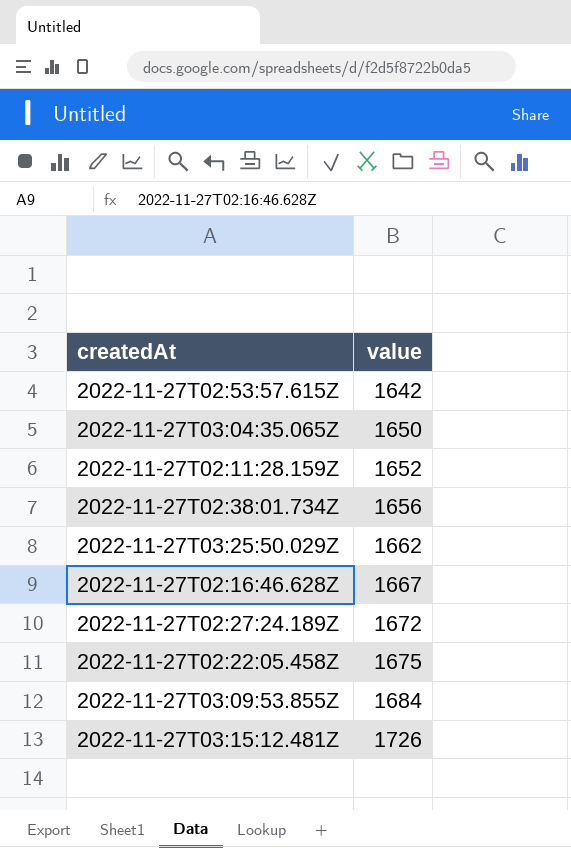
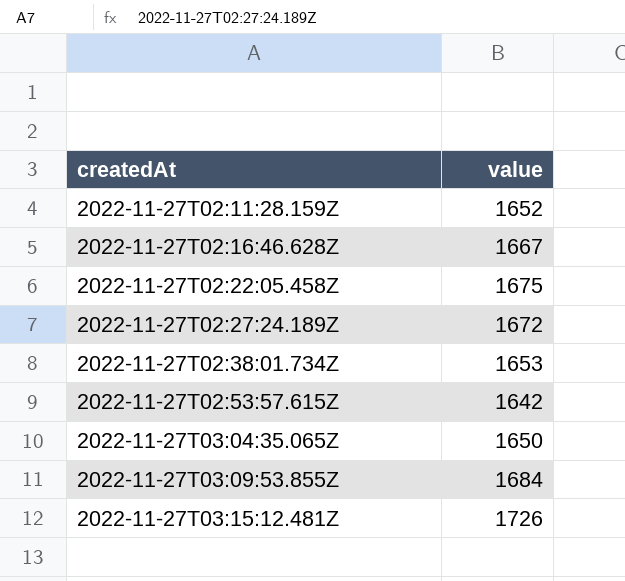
row order: value ascending -> createdAt ascending
row 2022-11-27T03:25:50.029Z: 1662 -> none
2022-11-27T02:38:01.734Z | value: 1656 -> 1653

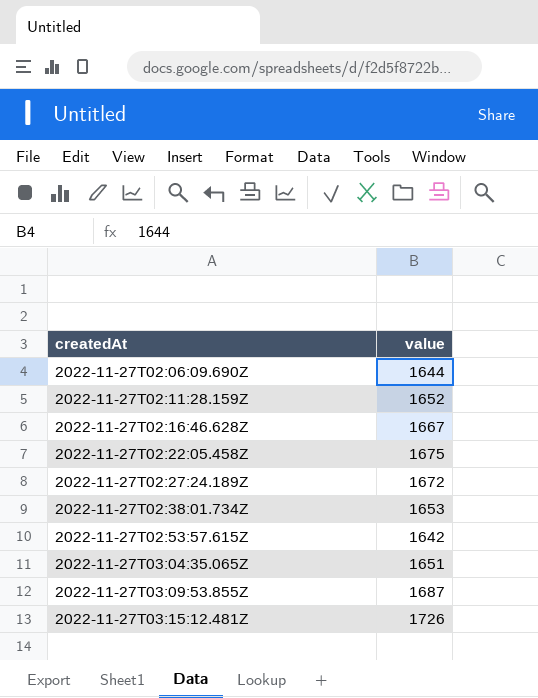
row 2022-11-27T02:06:09.690Z: none -> 1644
2022-11-27T03:04:35.065Z | value: 1650 -> 1651
2022-11-27T03:09:53.855Z | value: 1684 -> 1687

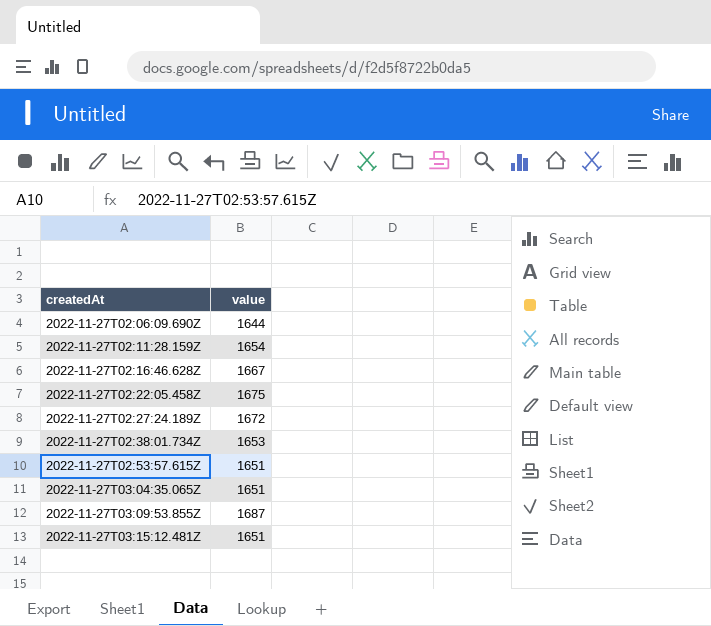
2022-11-27T02:11:28.159Z | value: 1652 -> 1654
2022-11-27T02:53:57.615Z | value: 1642 -> 1651
2022-11-27T03:15:12.481Z | value: 1726 -> 1651

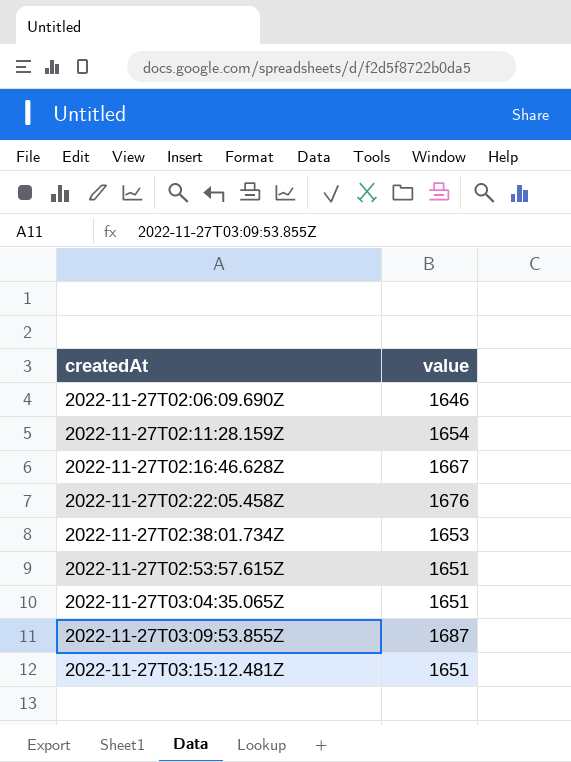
row 2022-11-27T02:27:24.189Z: 1672 -> none
2022-11-27T02:06:09.690Z | value: 1644 -> 1646
2022-11-27T02:22:05.458Z | value: 1675 -> 1676

